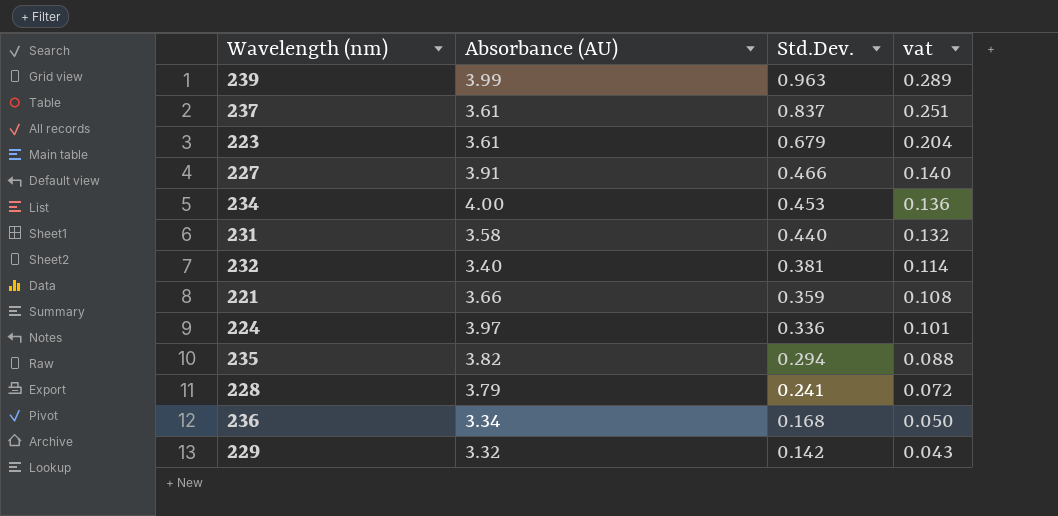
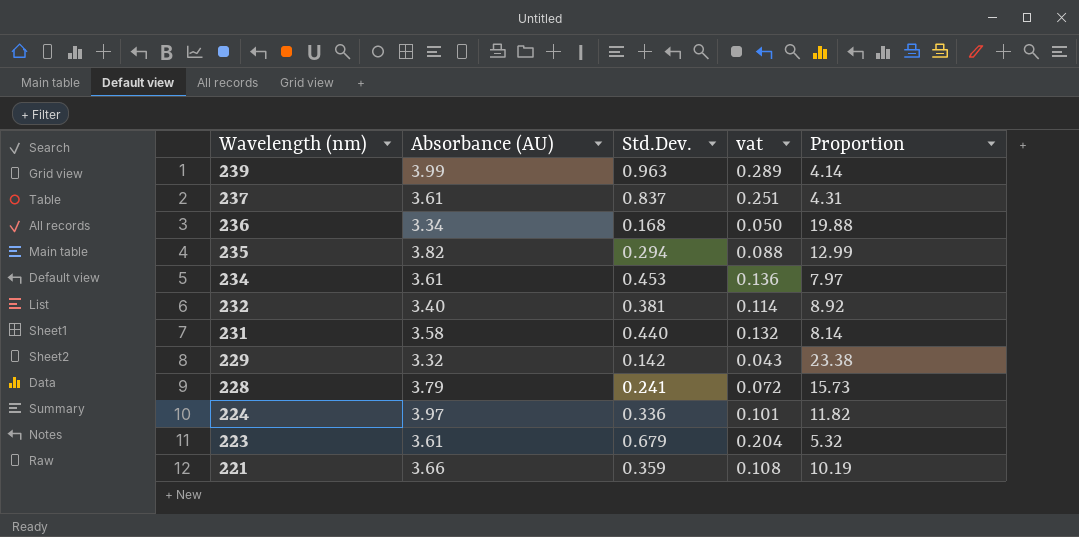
row order: Std.Dev. descending -> Wavelength (nm) descending
column Proportion | formula: none -> [Absorbance (AU)] / [Std.Dev.]
row 227: 3.91 | 0.466 | 0.140 -> none
234 | Absorbance (AU): 4.00 -> 3.61

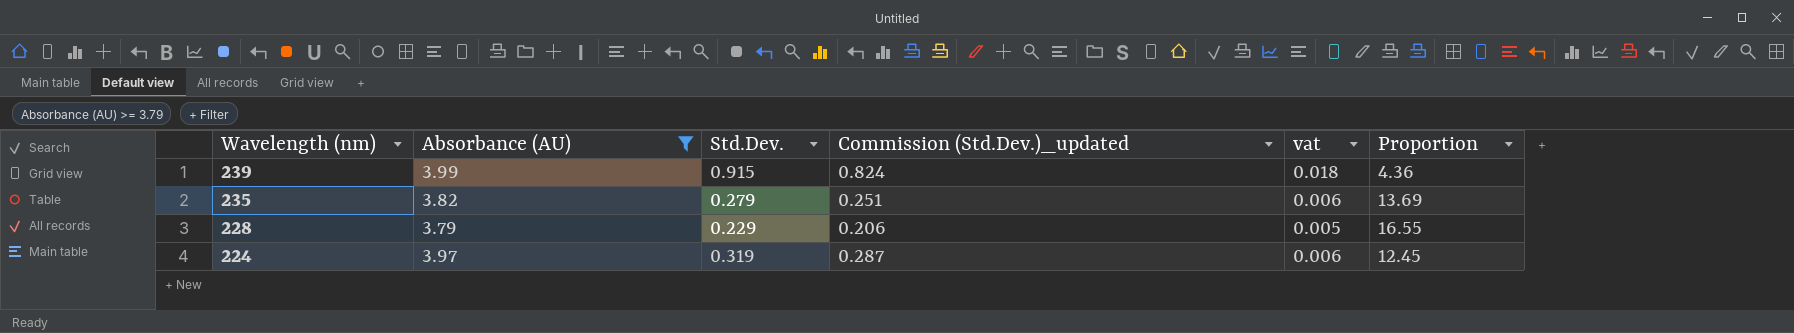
filter: none -> Absorbance (AU) >= 3.79
column Commission (Std.Dev.)_updated | formula: none -> [Std.Dev.] * 0.9
column vat | formula: [Std.Dev.] * 0.3 -> [Std.Dev.] * 0.02
239 | Std.Dev.: 0.963 -> 0.915
239 | Proportion: 4.14 -> 4.36
235 | Std.Dev.: 0.294 -> 0.279
235 | Proportion: 12.99 -> 13.69
228 | Std.Dev.: 0.241 -> 0.229
228 | Proportion: 15.73 -> 16.55
224 | Std.Dev.: 0.336 -> 0.319
224 | Proportion: 11.82 -> 12.45

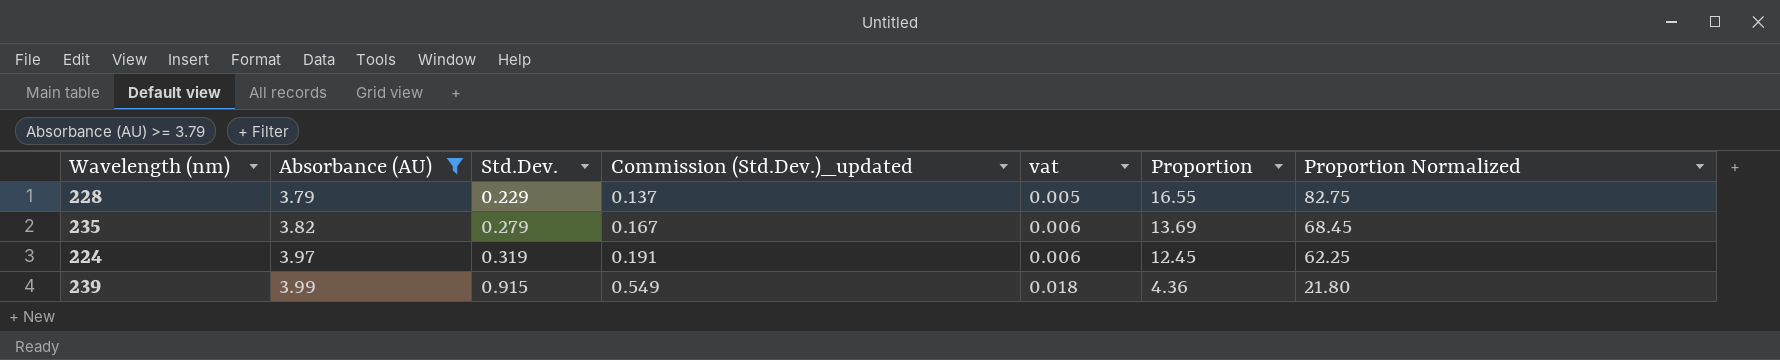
row order: Wavelength (nm) descending -> Absorbance (AU) ascending
column Commission (Std.Dev.)_updated | formula: [Std.Dev.] * 0.9 -> [Std.Dev.] * 0.6
column Proportion Normalized | formula: none -> [Proportion] * 5

